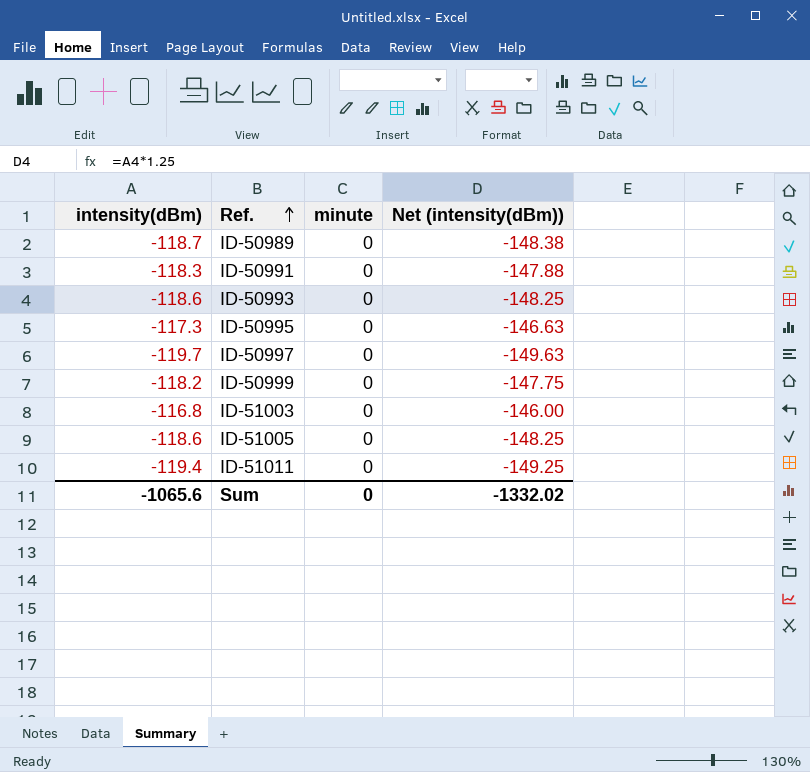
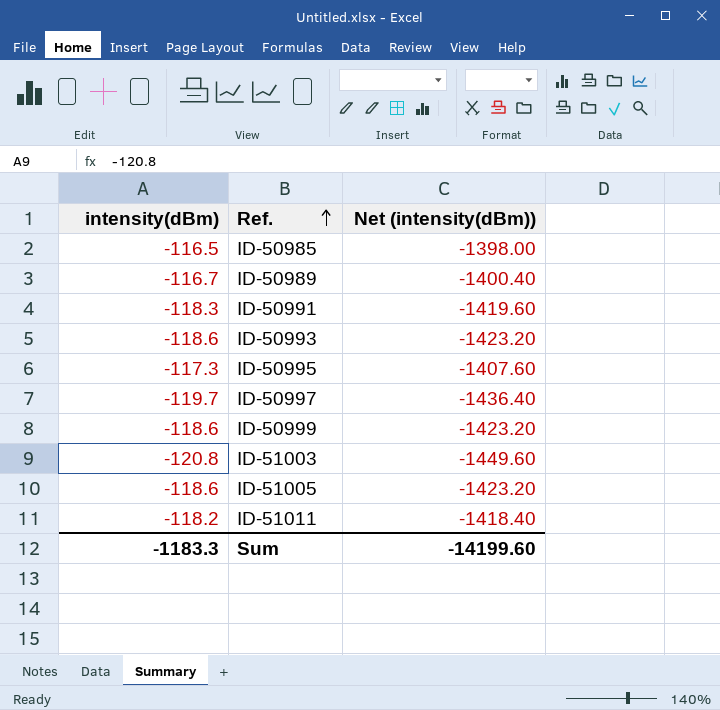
column minute | position: 3 -> none
column Net (intensity(dBm)) | formula: [intensity(dBm)] * 1.25 -> [intensity(dBm)] * 12
row ID-50985: none -> -116.5 | -1398.00
ID-50989 | intensity(dBm): -118.7 -> -116.7
ID-50999 | intensity(dBm): -118.2 -> -118.6
ID-51003 | intensity(dBm): -116.8 -> -120.8
ID-51011 | intensity(dBm): -119.4 -> -118.2
Sum | intensity(dBm): -1065.6 -> -1183.3
Sum | Net (intensity(dBm)): -1332.02 -> -14199.60

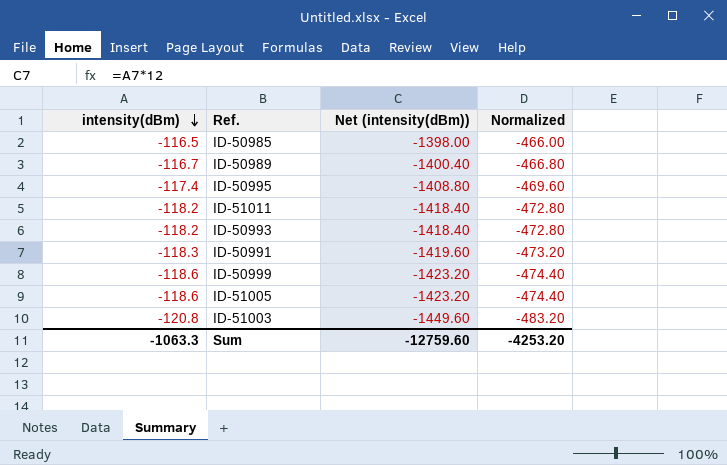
row order: Ref. ascending -> intensity(dBm) descending
column Normalized | formula: none -> [intensity(dBm)] * 4
row ID-50997: -119.7 | -1436.40 -> none
ID-50995 | intensity(dBm): -117.3 -> -117.4
ID-50995 | Net (intensity(dBm)): -1407.60 -> -1408.80
ID-50993 | intensity(dBm): -118.6 -> -118.2
ID-50993 | Net (intensity(dBm)): -1423.20 -> -1418.40
Sum | intensity(dBm): -1183.3 -> -1063.3
Sum | Net (intensity(dBm)): -14199.60 -> -12759.60

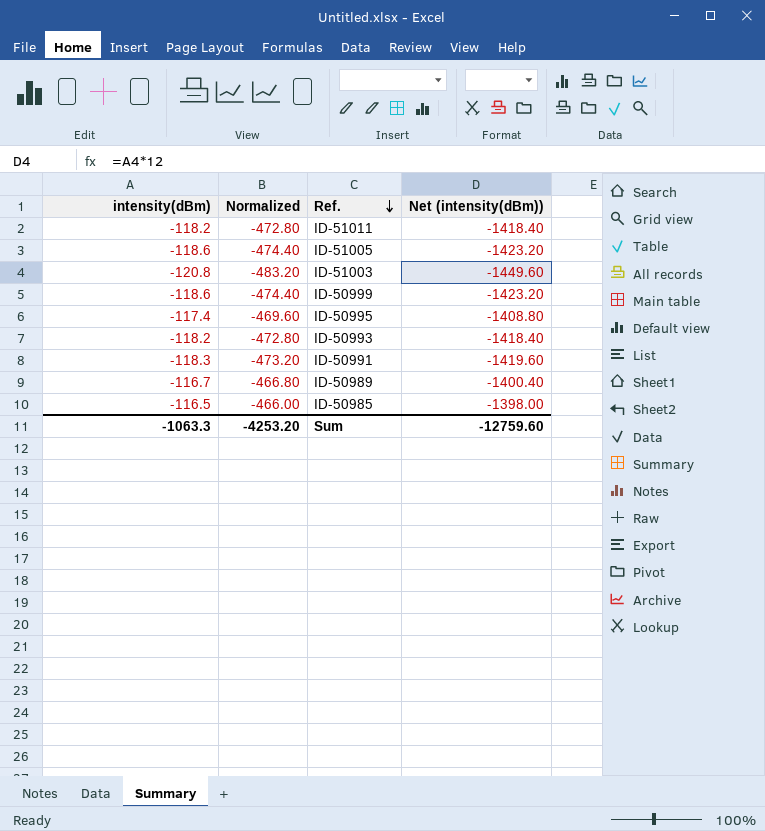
row order: intensity(dBm) descending -> Ref. descending
column Normalized | position: 4 -> 2

